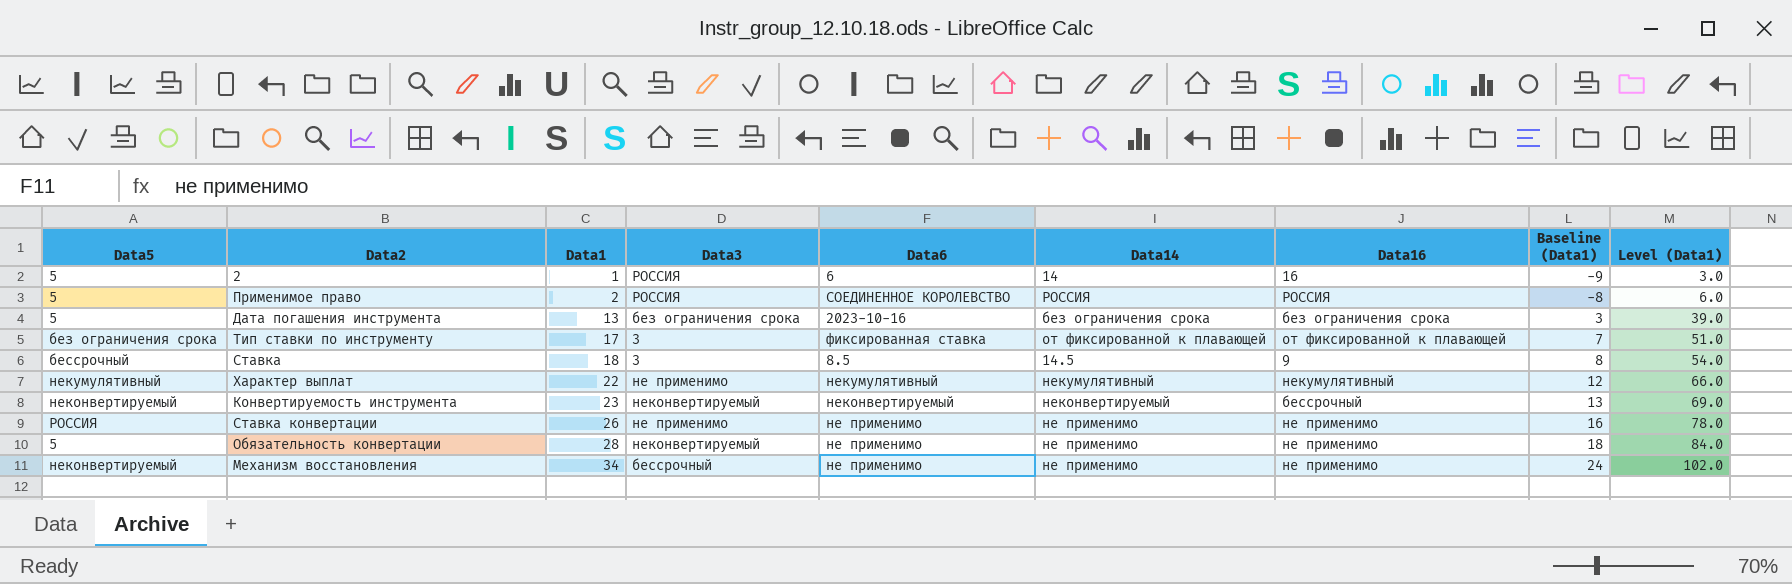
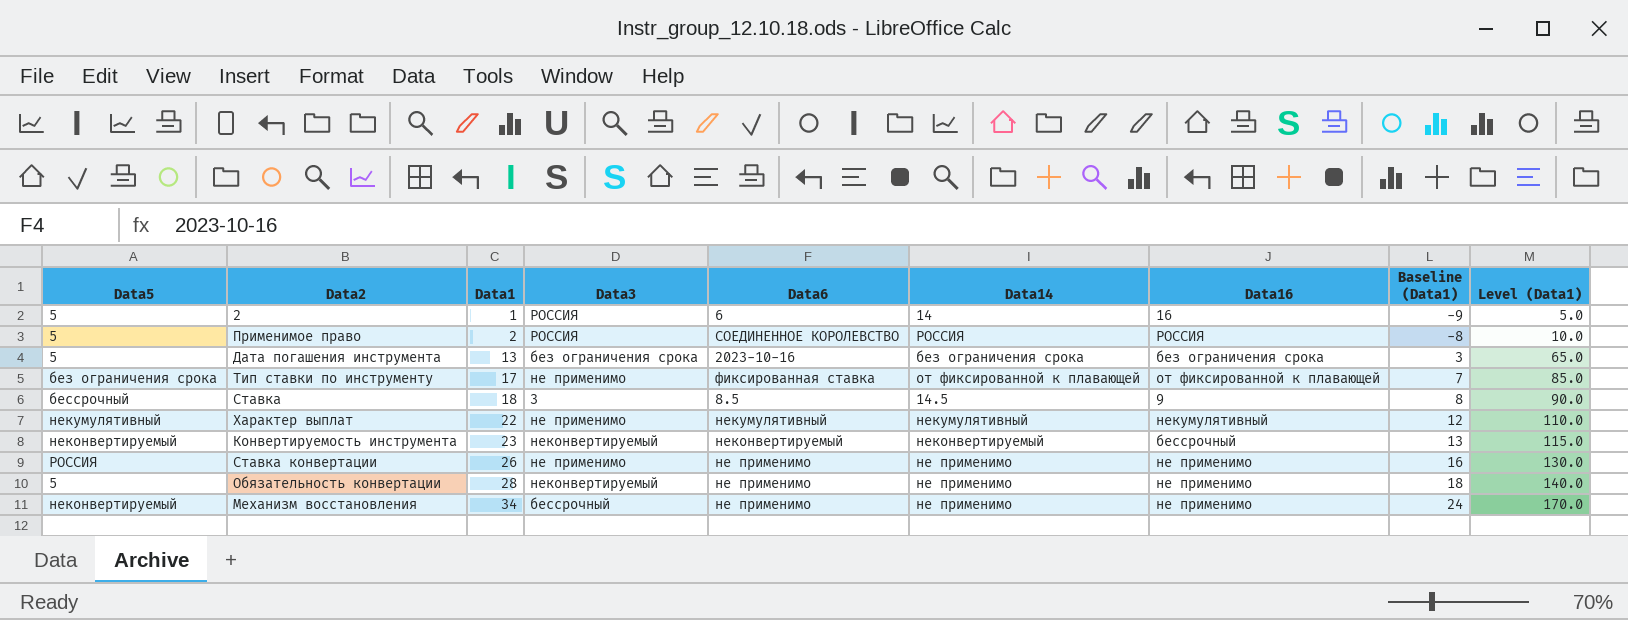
column Level (Data1) | formula: [Data1] * 3 -> [Data1] * 5
Тип ставки по инструменту | Data3: 3 -> не применимо

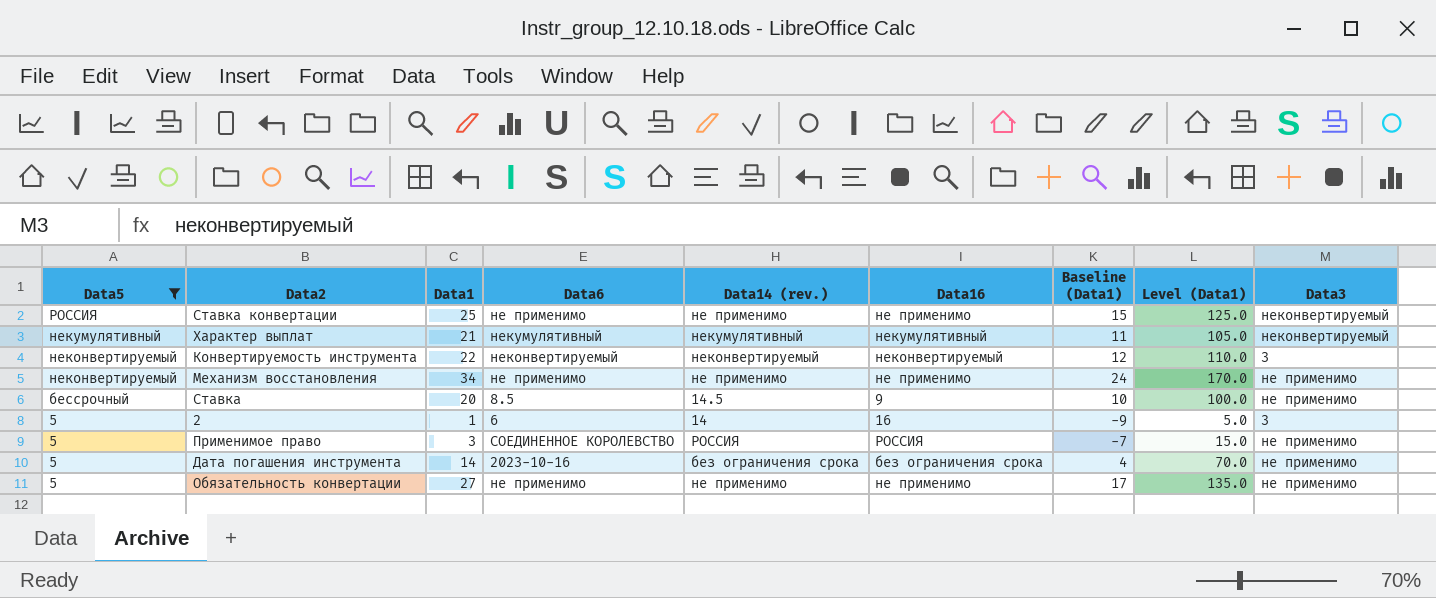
filter: none -> Data5 != без ограничения срока
row order: Data1 ascending -> Data5 descending
column name: Data14 -> Data14 (rev.)
column Data3 | position: 4 -> 9
Ставка конвертации | Data1: 26 -> 25
Ставка конвертации | Baseline (Data1): 16 -> 15
Ставка конвертации | Level (Data1): 130.0 -> 125.0
Ставка конвертации | Data3: не применимо -> неконвертируемый
Характер выплат | Data1: 22 -> 21
Характер выплат | Baseline (Data1): 12 -> 11
Характер выплат | Level (Data1): 110.0 -> 105.0
Характер выплат | Data3: не применимо -> неконвертируемый
Конвертируемость инструмента | Data1: 23 -> 22
Конвертируемость инструмента | Data16: бессрочный -> неконвертируемый
Конвертируемость инструмента | Baseline (Data1): 13 -> 12
Конвертируемость инструмента | Level (Data1): 115.0 -> 110.0
Конвертируемость инструмента | Data3: неконвертируемый -> 3
Механизм восстановления | Data3: бессрочный -> не применимо
Ставка | Data1: 18 -> 20
Ставка | Baseline (Data1): 8 -> 10
Ставка | Level (Data1): 90.0 -> 100.0
Ставка | Data3: 3 -> не применимо
2 | Data3: РОССИЯ -> 3
Применимое право | Data1: 2 -> 3
Применимое право | Baseline (Data1): -8 -> -7
Применимое право | Level (Data1): 10.0 -> 15.0
Применимое право | Data3: РОССИЯ -> не применимо
Дата погашения инструмента | Data1: 13 -> 14
Дата погашения инструмента | Baseline (Data1): 3 -> 4
Дата погашения инструмента | Level (Data1): 65.0 -> 70.0
Дата погашения инструмента | Data3: без ограничения срока -> не применимо
Обязательность конвертации | Data1: 28 -> 27
Обязательность конвертации | Baseline (Data1): 18 -> 17
Обязательность конвертации | Level (Data1): 140.0 -> 135.0
Обязательность конвертации | Data3: неконвертируемый -> не применимо

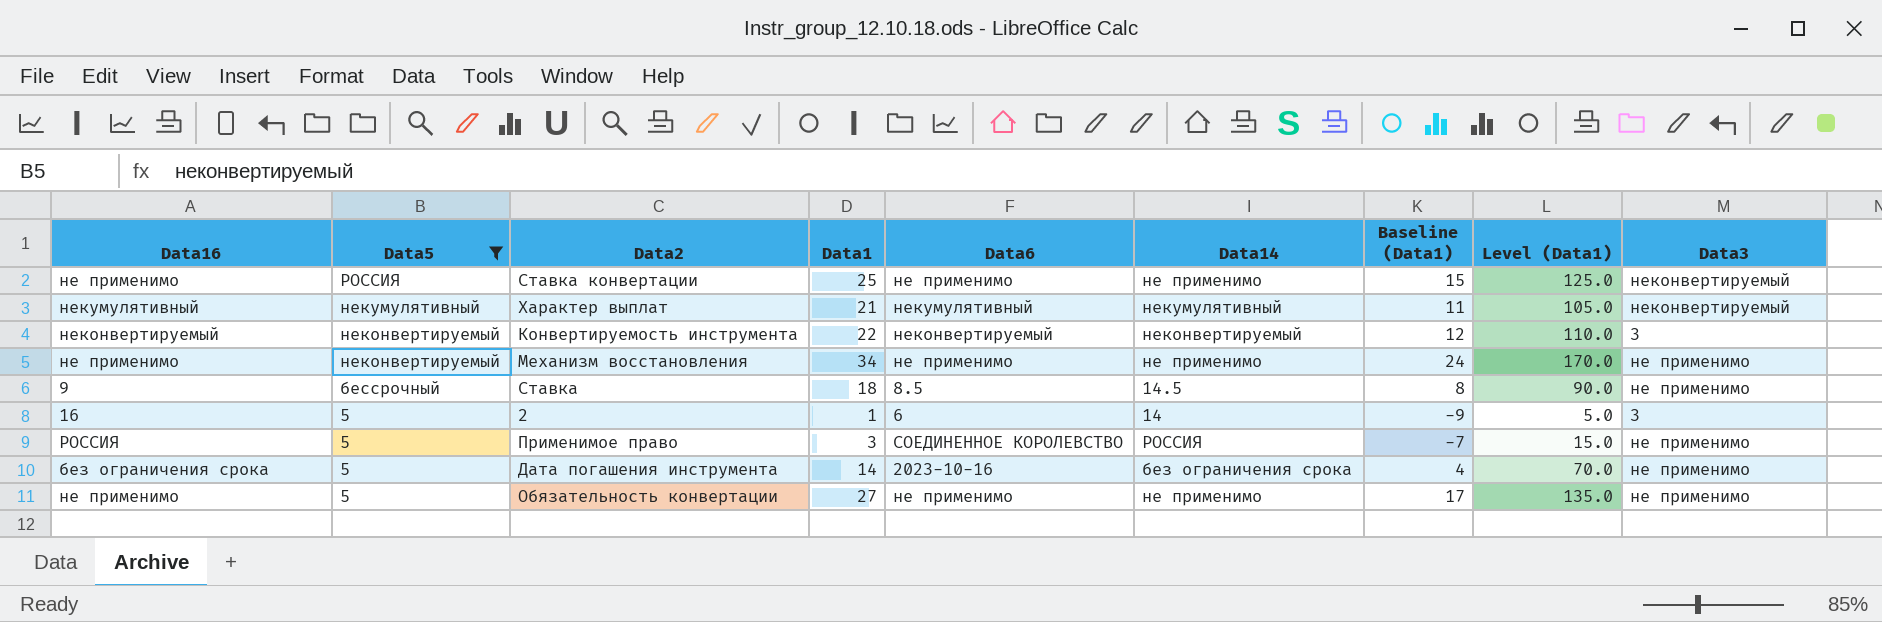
column Data16 | position: 6 -> 1
column name: Data14 (rev.) -> Data14
Ставка | Data1: 20 -> 18
Ставка | Baseline (Data1): 10 -> 8
Ставка | Level (Data1): 100.0 -> 90.0

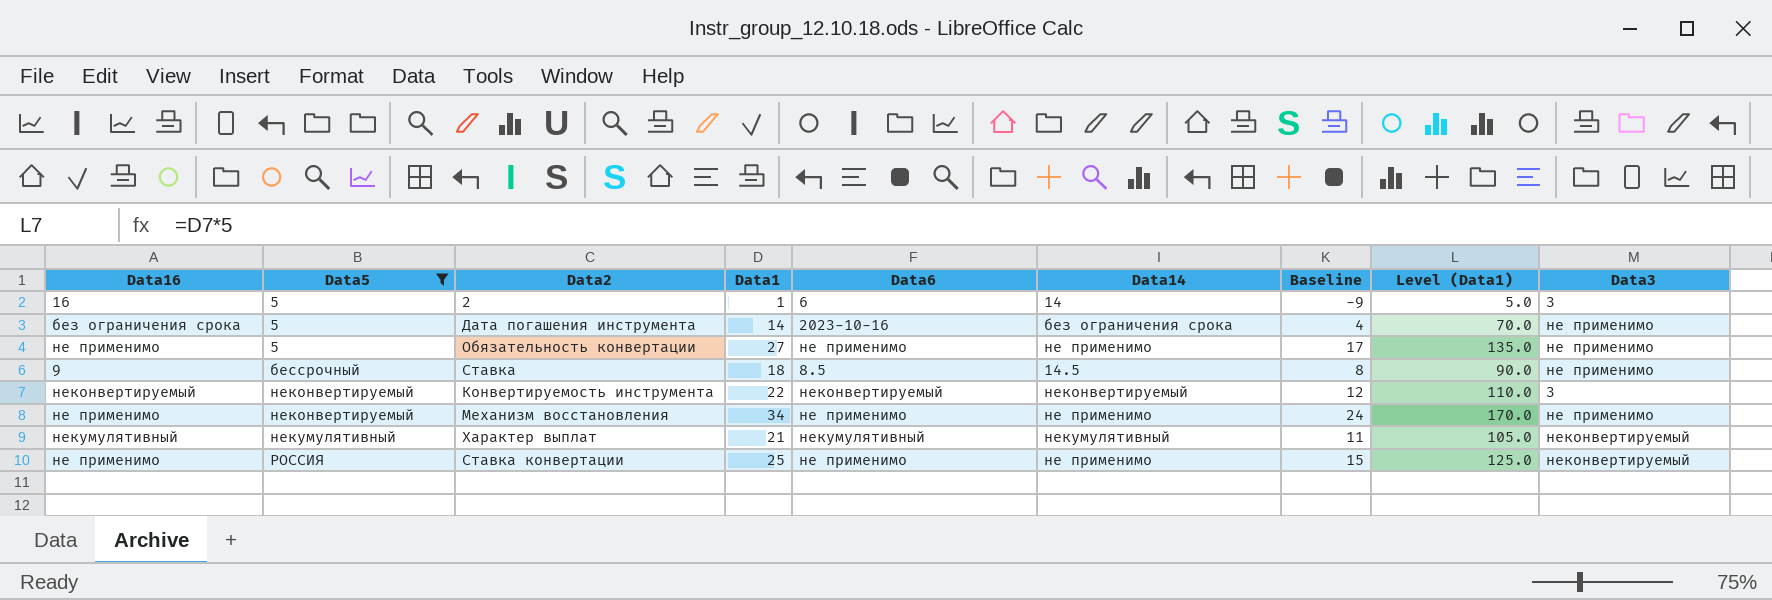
row order: Data5 descending -> Data5 ascending
column name: Baseline (Data1) -> Baseline
row Применимое право: РОССИЯ | 5 | 3 | СОЕДИНЕННОЕ КОРОЛЕВСТВО | РОССИЯ | -7 | 15.0 | не применимо -> none

